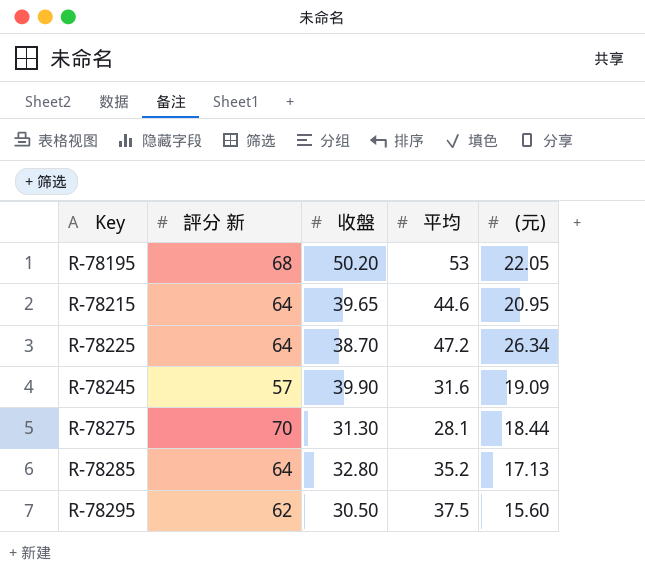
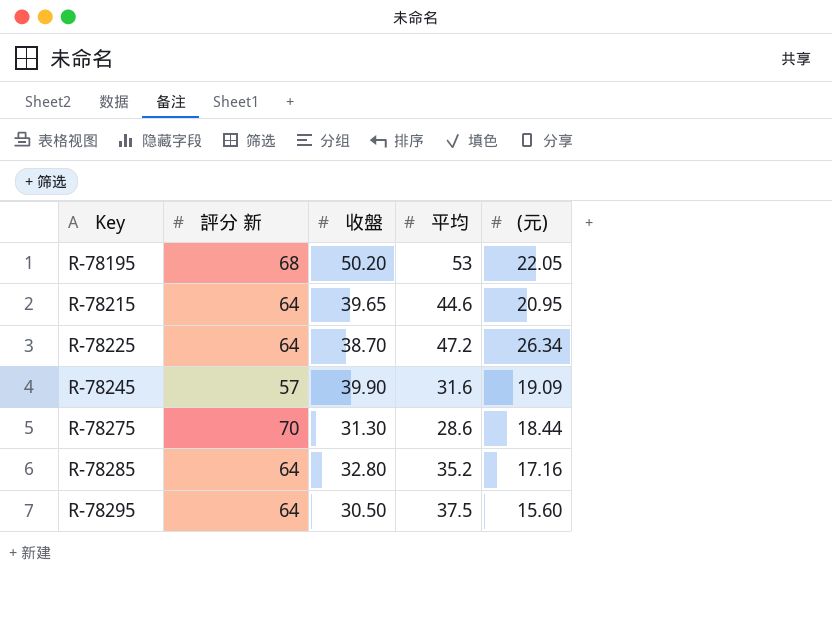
R-78275 | 平均: 28.1 -> 28.6
R-78285 | (元): 17.13 -> 17.16
R-78295 | 評分 新: 62 -> 64

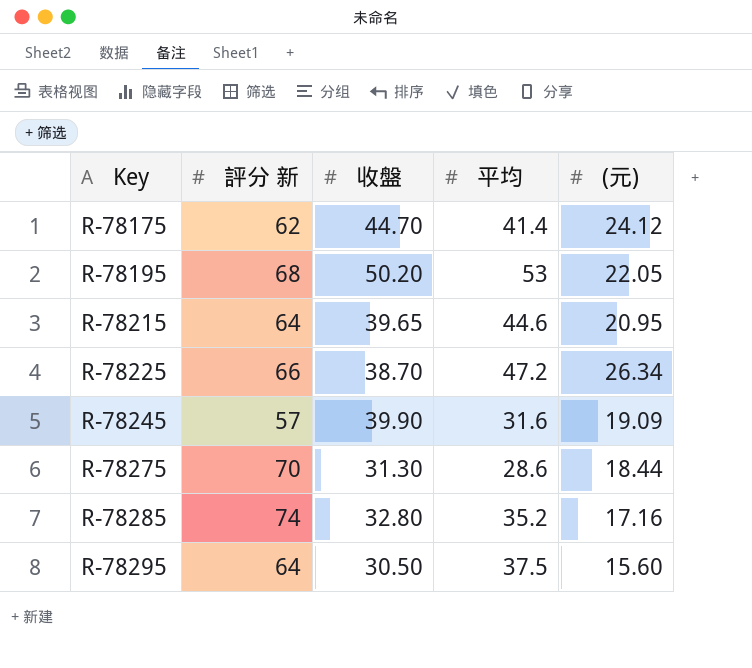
row R-78175: none -> 62 | 44.70 | 41.4 | 24.12
R-78225 | 評分 新: 64 -> 66
R-78285 | 評分 新: 64 -> 74

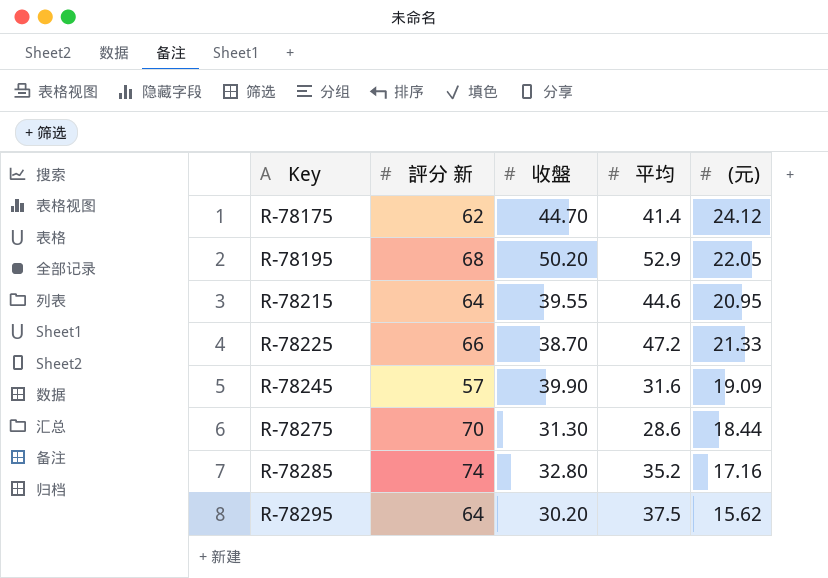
R-78195 | 平均: 53 -> 52.9
R-78215 | 收盤: 39.65 -> 39.55
R-78225 | (元): 26.34 -> 21.33
R-78295 | 收盤: 30.50 -> 30.20
R-78295 | (元): 15.60 -> 15.62

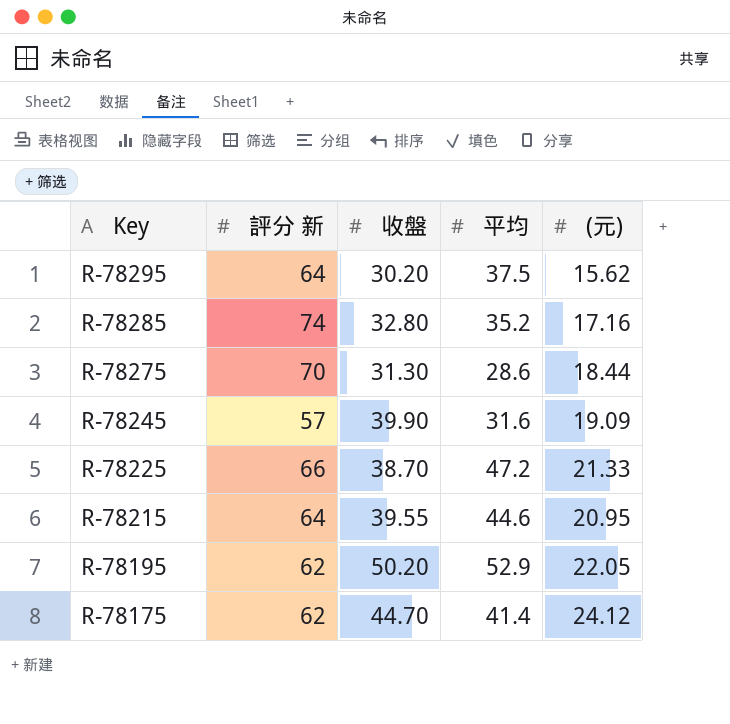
row order: Key ascending -> Key descending
R-78195 | 評分 新: 68 -> 62

